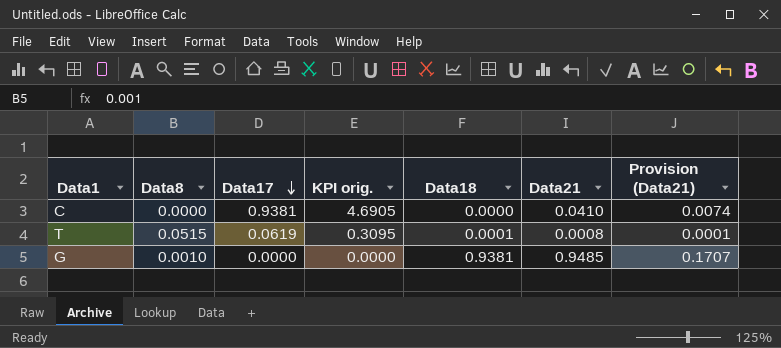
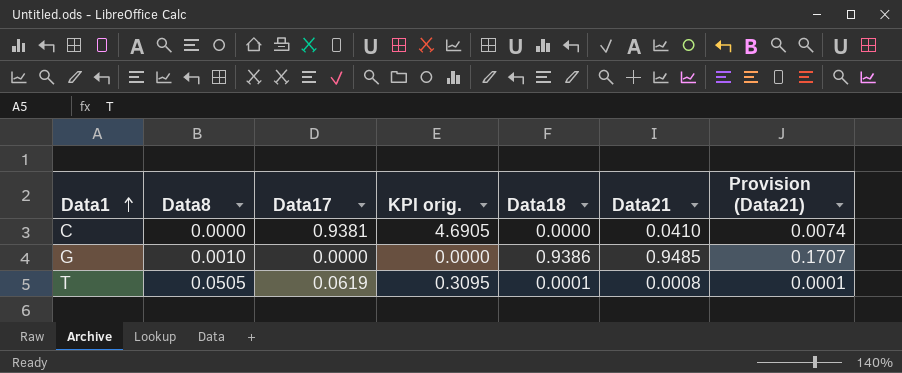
row order: Data17 descending -> Data1 ascending
G | Data18: 0.9381 -> 0.9386
T | Data8: 0.0515 -> 0.0505

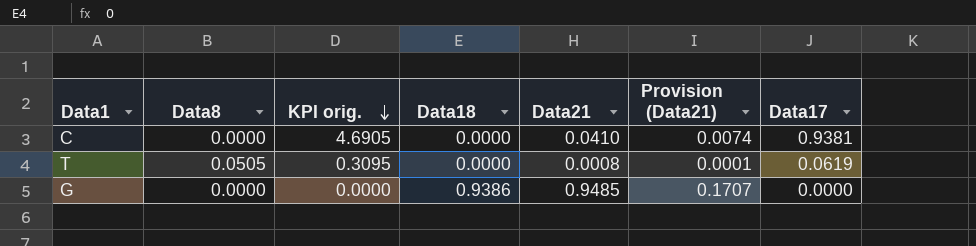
row order: Data1 ascending -> KPI orig. descending
column Data17 | position: 3 -> 7
T | Data18: 0.0001 -> 0.0000
G | Data8: 0.0010 -> 0.0000

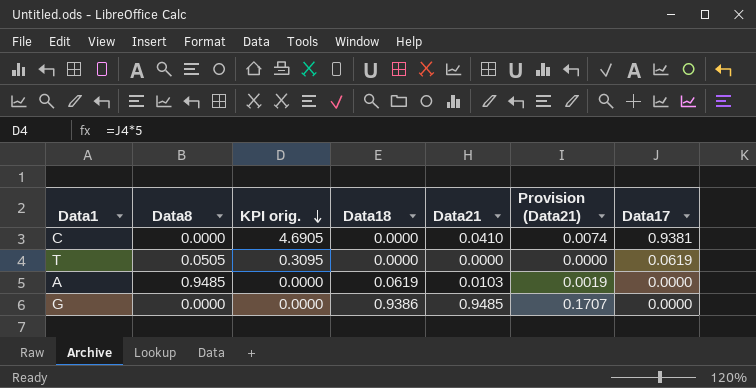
T | Data21: 0.0008 -> 0.0000
T | Provision (Data21): 0.0001 -> 0.0000
row A: none -> 0.9485 | 0.0000 | 0.0619 | 0.0103 | 0.0019 | 0.0000

